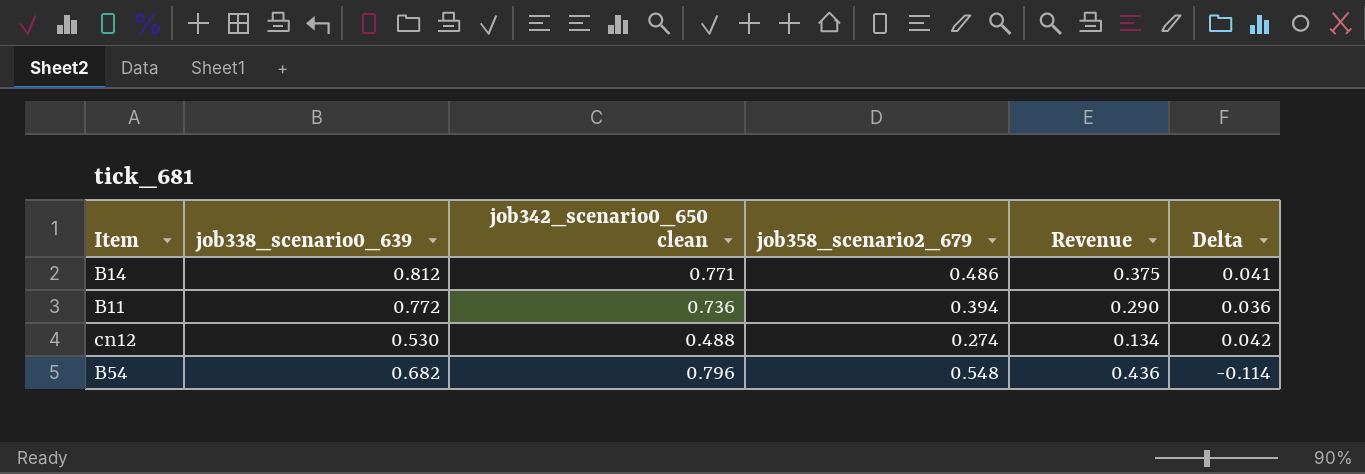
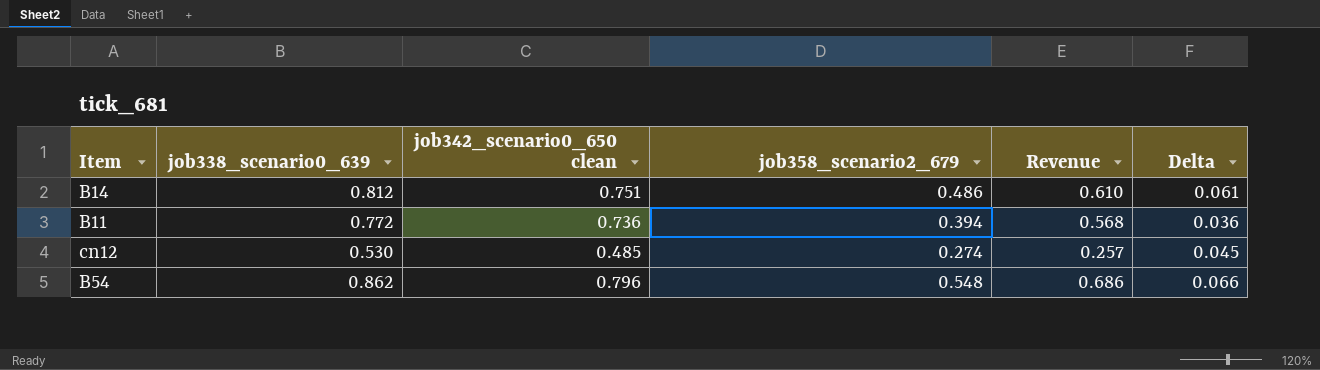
column Revenue | formula: [job342_scenario0_650 clean] * [job358_scenario2_679] -> [job338_scenario0_639] * [job342_scenario0_650 clean]
B14 | job342_scenario0_650 clean: 0.771 -> 0.751
B14 | Delta: 0.041 -> 0.061
cn12 | job342_scenario0_650 clean: 0.488 -> 0.485
cn12 | Delta: 0.042 -> 0.045
B54 | job338_scenario0_639: 0.682 -> 0.862
B54 | Delta: -0.114 -> 0.066

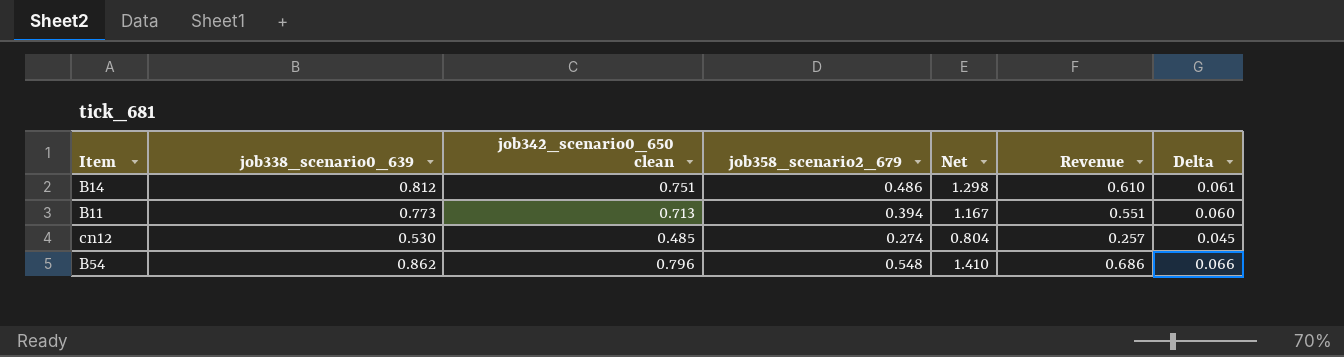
column Net | formula: none -> [job338_scenario0_639] + [job358_scenario2_679]
B11 | job338_scenario0_639: 0.772 -> 0.773
B11 | job342_scenario0_650 clean: 0.736 -> 0.713
B11 | Revenue: 0.568 -> 0.551
B11 | Delta: 0.036 -> 0.060

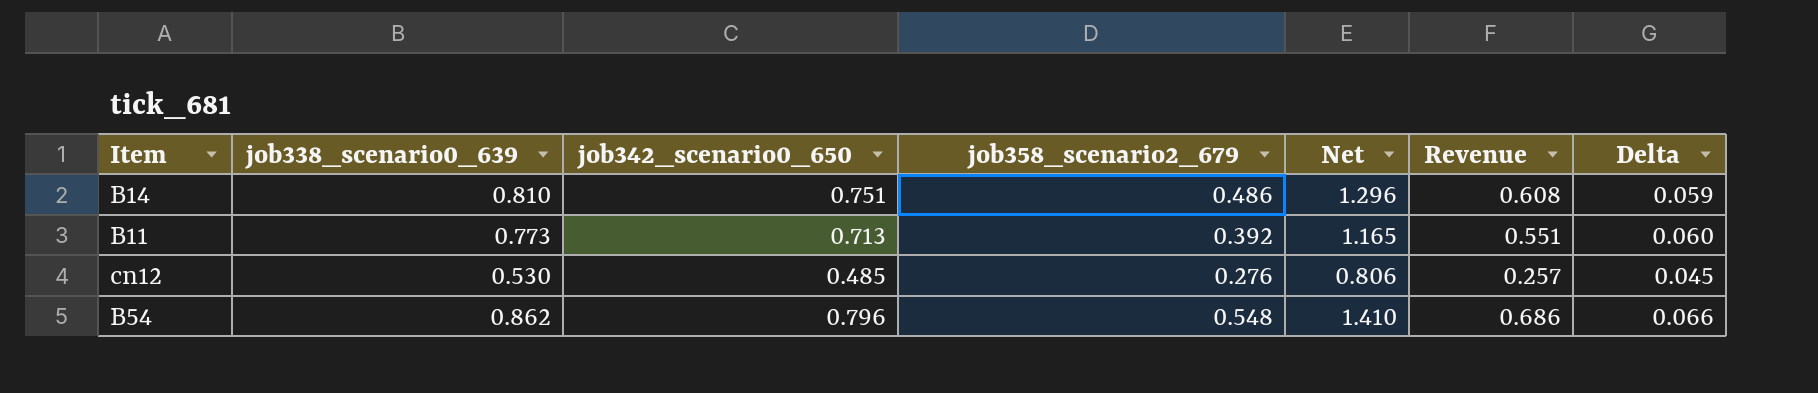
column name: job342_scenario0_650 clean -> job342_scenario0_650
B14 | job338_scenario0_639: 0.812 -> 0.810
B14 | Net: 1.298 -> 1.296
B14 | Revenue: 0.610 -> 0.608
B14 | Delta: 0.061 -> 0.059
B11 | job358_scenario2_679: 0.394 -> 0.392
B11 | Net: 1.167 -> 1.165
cn12 | job358_scenario2_679: 0.274 -> 0.276
cn12 | Net: 0.804 -> 0.806

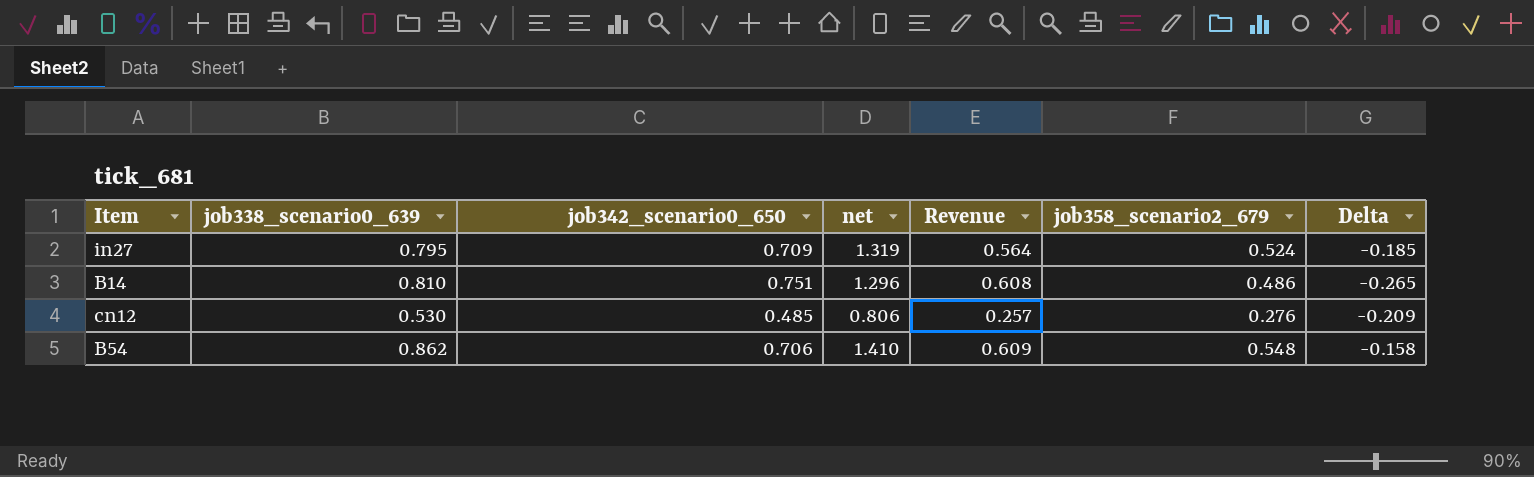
column name: Net -> net
column job358_scenario2_679 | position: 4 -> 6
column Delta | formula: [job338_scenario0_639] - [job342_scenario0_650] -> [job358_scenario2_679] - [job342_scenario0_650]
row B11: 0.773 | 0.713 | 0.392 | 1.165 | 0.551 | 0.060 -> none
row in27: none -> 0.795 | 0.709 | 1.319 | 0.564 | 0.524 | -0.185
B54 | job342_scenario0_650: 0.796 -> 0.706
B54 | Revenue: 0.686 -> 0.609

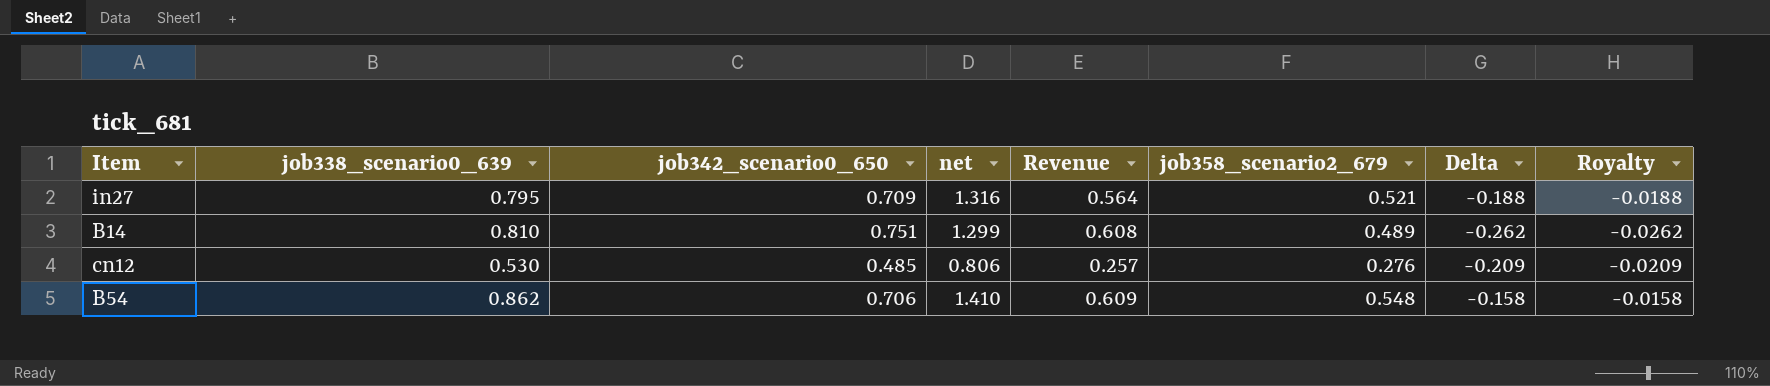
column Royalty | formula: none -> [Delta] * 0.1
in27 | net: 1.319 -> 1.316
in27 | job358_scenario2_679: 0.524 -> 0.521
in27 | Delta: -0.185 -> -0.188
B14 | net: 1.296 -> 1.299
B14 | job358_scenario2_679: 0.486 -> 0.489
B14 | Delta: -0.265 -> -0.262

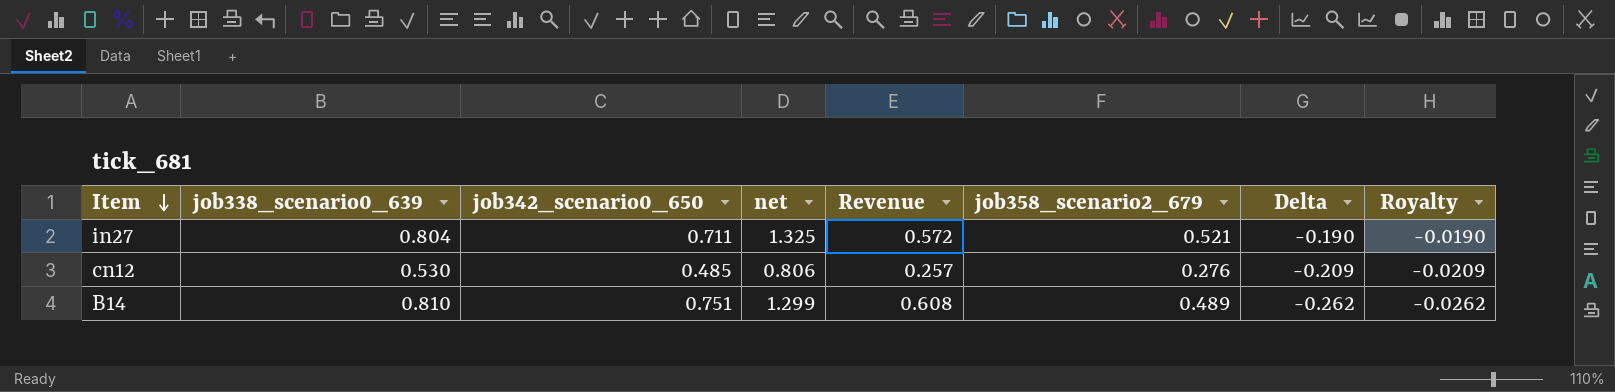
row order: none -> Item descending
row B54: 0.862 | 0.706 | 1.410 | 0.609 | 0.548 | -0.158 | -0.0158 -> none
in27 | job338_scenario0_639: 0.795 -> 0.804
in27 | job342_scenario0_650: 0.709 -> 0.711
in27 | net: 1.316 -> 1.325
in27 | Revenue: 0.564 -> 0.572
in27 | Delta: -0.188 -> -0.190
in27 | Royalty: -0.0188 -> -0.0190

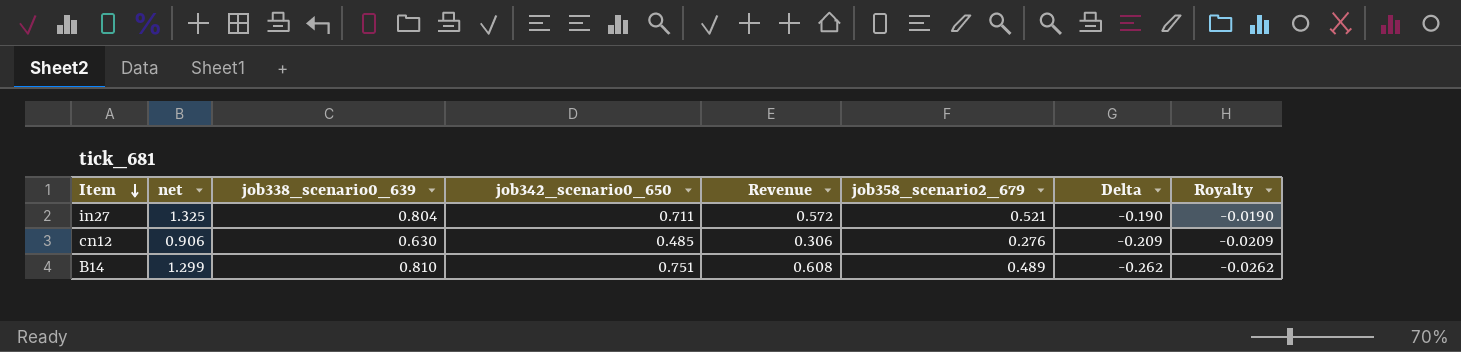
column net | position: 4 -> 2
cn12 | net: 0.806 -> 0.906
cn12 | job338_scenario0_639: 0.530 -> 0.630
cn12 | Revenue: 0.257 -> 0.306

